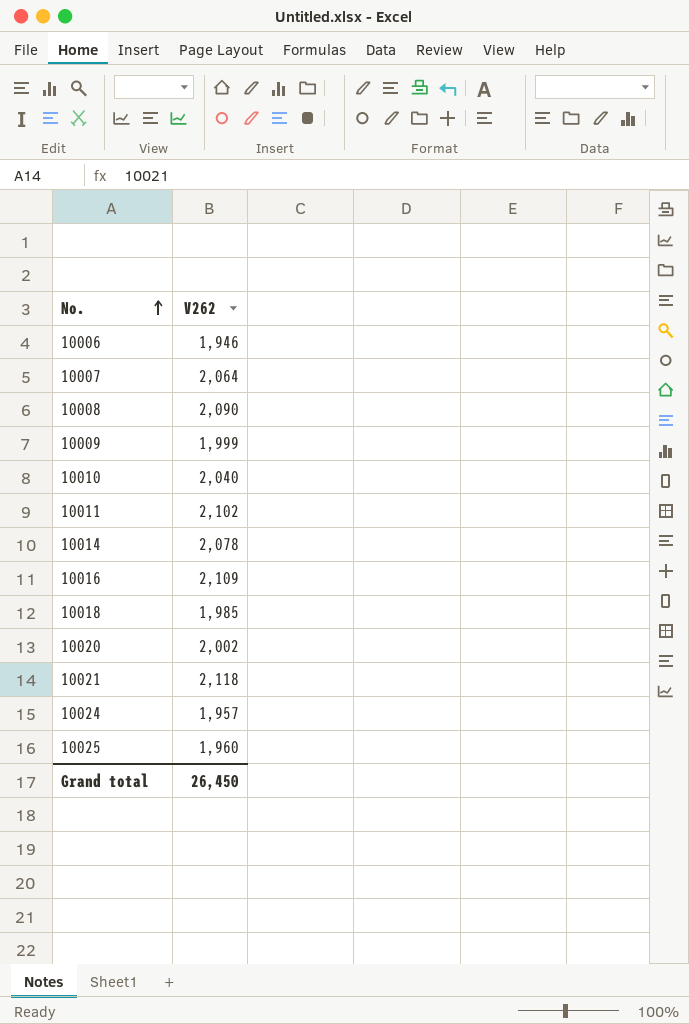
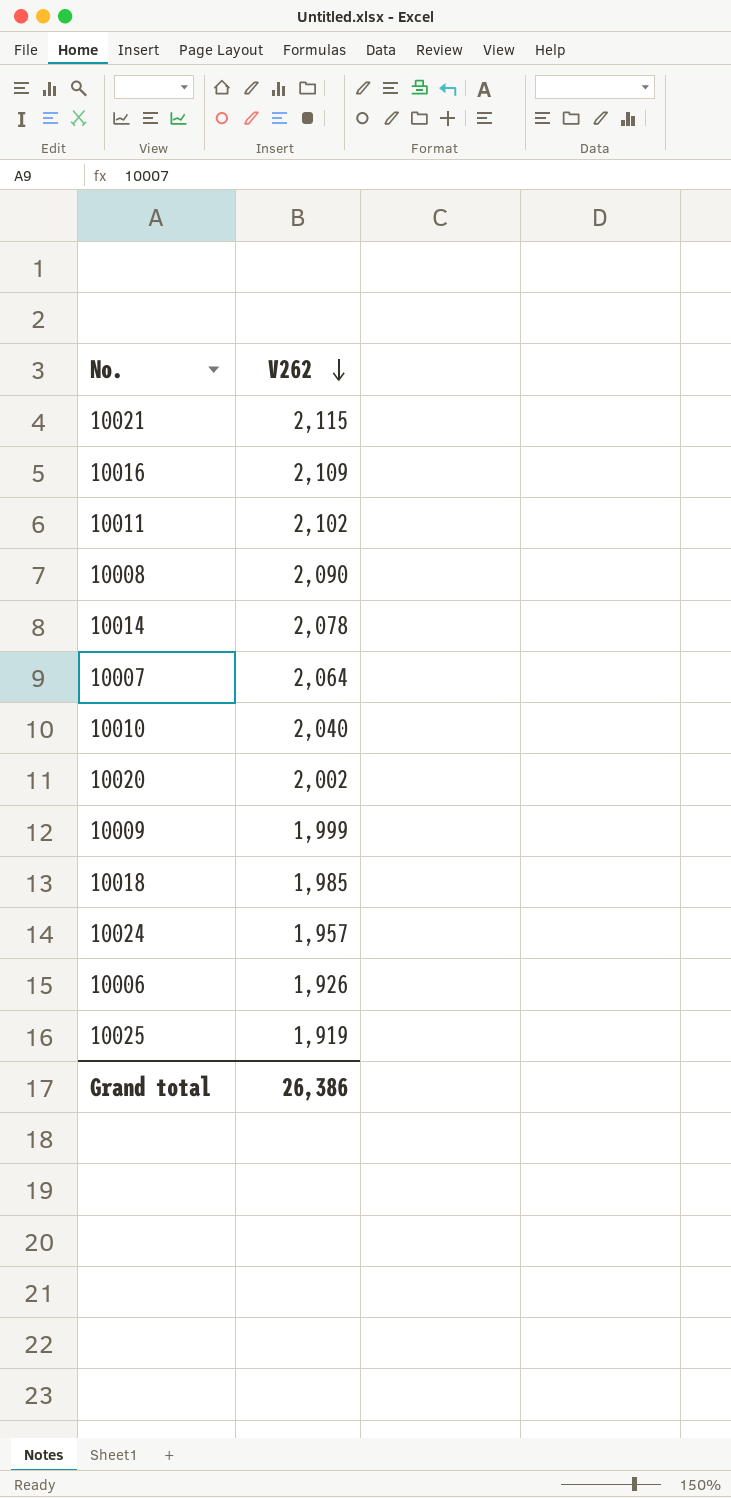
row order: No. ascending -> V262 descending
10021 | V262: 2,118 -> 2,115
10006 | V262: 1,946 -> 1,926
10025 | V262: 1,960 -> 1,919
Grand total | V262: 26,450 -> 26,386

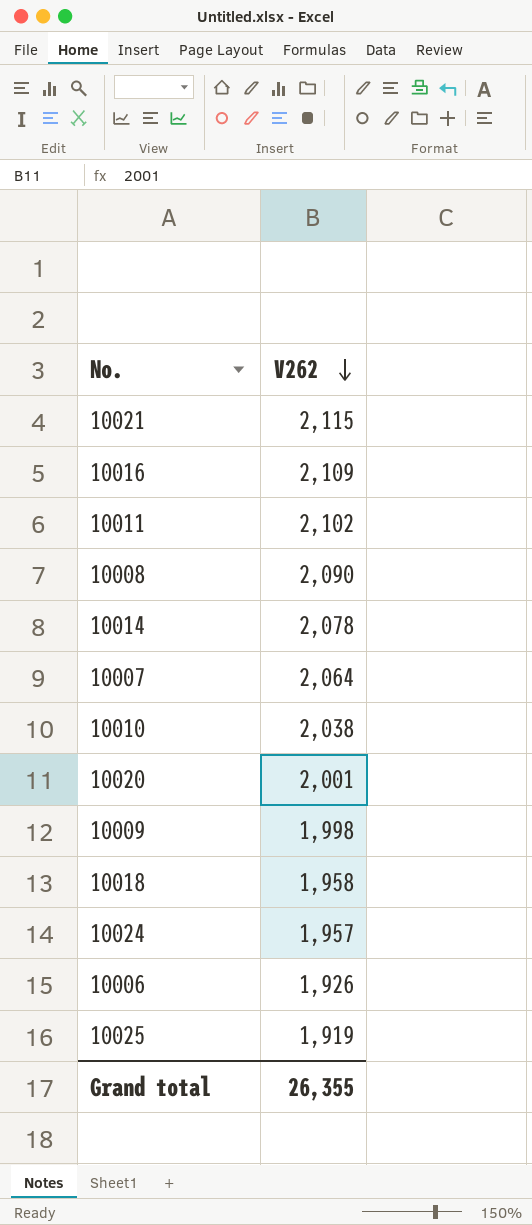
10010 | V262: 2,040 -> 2,038
10020 | V262: 2,002 -> 2,001
10009 | V262: 1,999 -> 1,998
10018 | V262: 1,985 -> 1,958
Grand total | V262: 26,386 -> 26,355

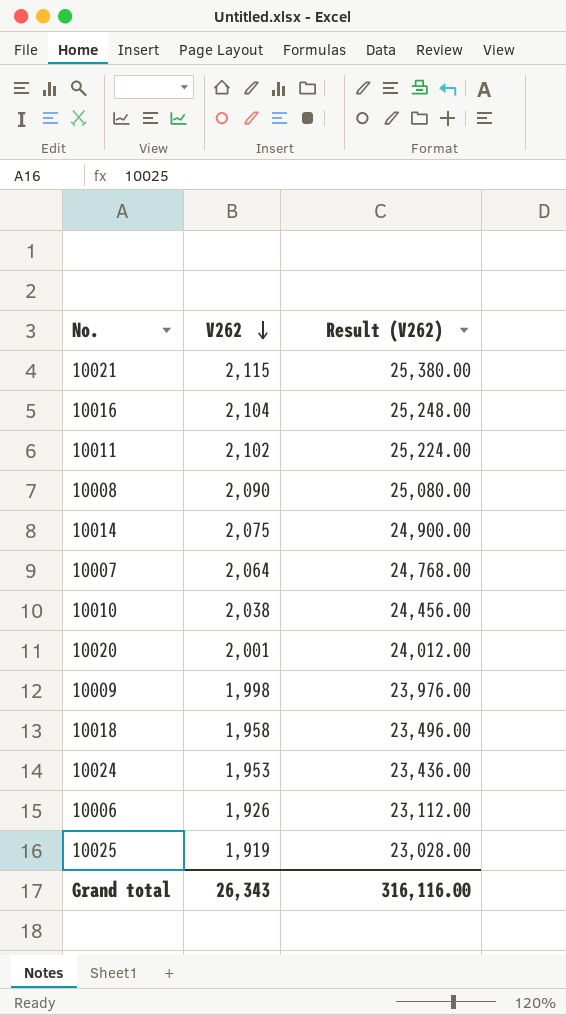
column Result (V262) | formula: none -> [V262] * 12
10016 | V262: 2,109 -> 2,104
10014 | V262: 2,078 -> 2,075
10024 | V262: 1,957 -> 1,953
Grand total | V262: 26,355 -> 26,343

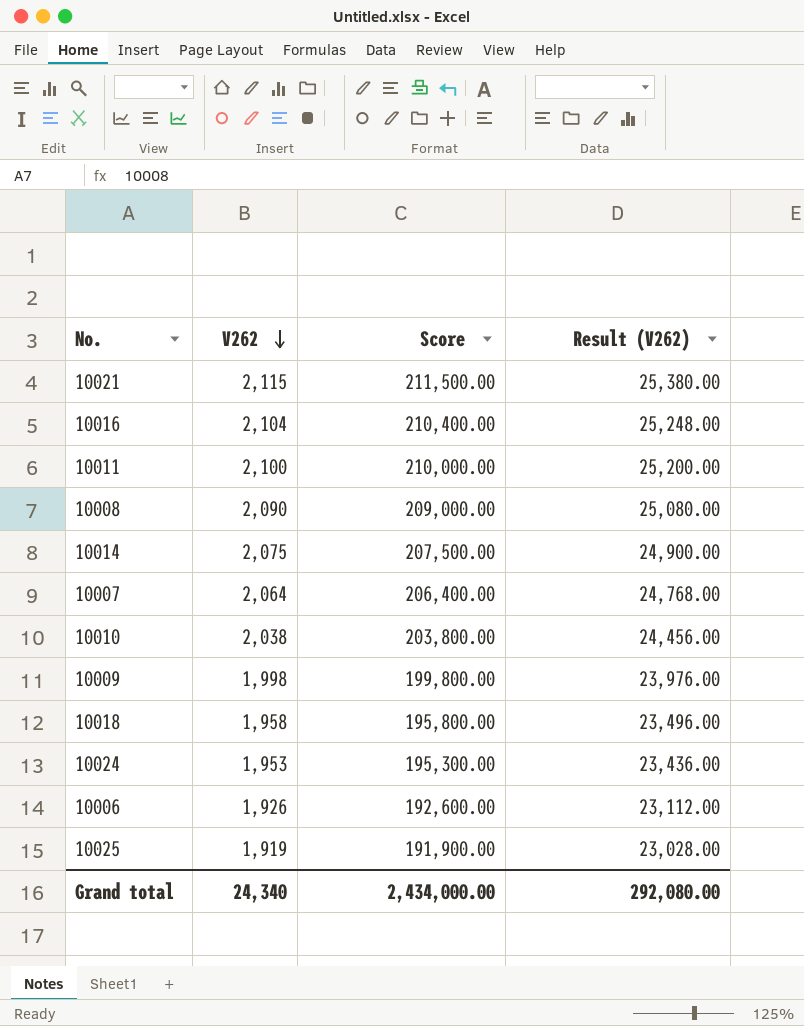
column Score | formula: none -> [V262] * 100
row 10020: 2,001 | 24,012.00 -> none
10011 | V262: 2,102 -> 2,100
10011 | Result (V262): 25,224.00 -> 25,200.00
Grand total | V262: 26,343 -> 24,340
Grand total | Result (V262): 316,116.00 -> 292,080.00

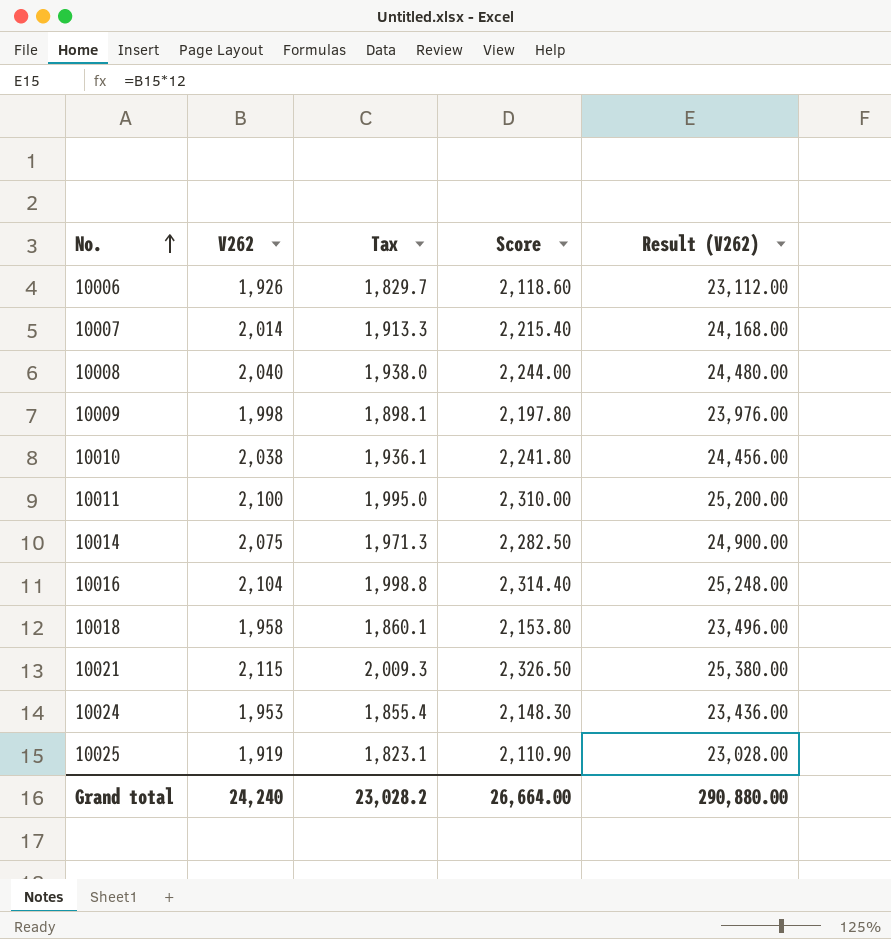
row order: V262 descending -> No. ascending
column Tax | formula: none -> [V262] * 0.95
column Score | formula: [V262] * 100 -> [V262] * 1.1
10007 | V262: 2,064 -> 2,014
10007 | Result (V262): 24,768.00 -> 24,168.00
10008 | V262: 2,090 -> 2,040
10008 | Result (V262): 25,080.00 -> 24,480.00
Grand total | V262: 24,340 -> 24,240
Grand total | Score: 2,434,000.00 -> 26,664.00
Grand total | Result (V262): 292,080.00 -> 290,880.00

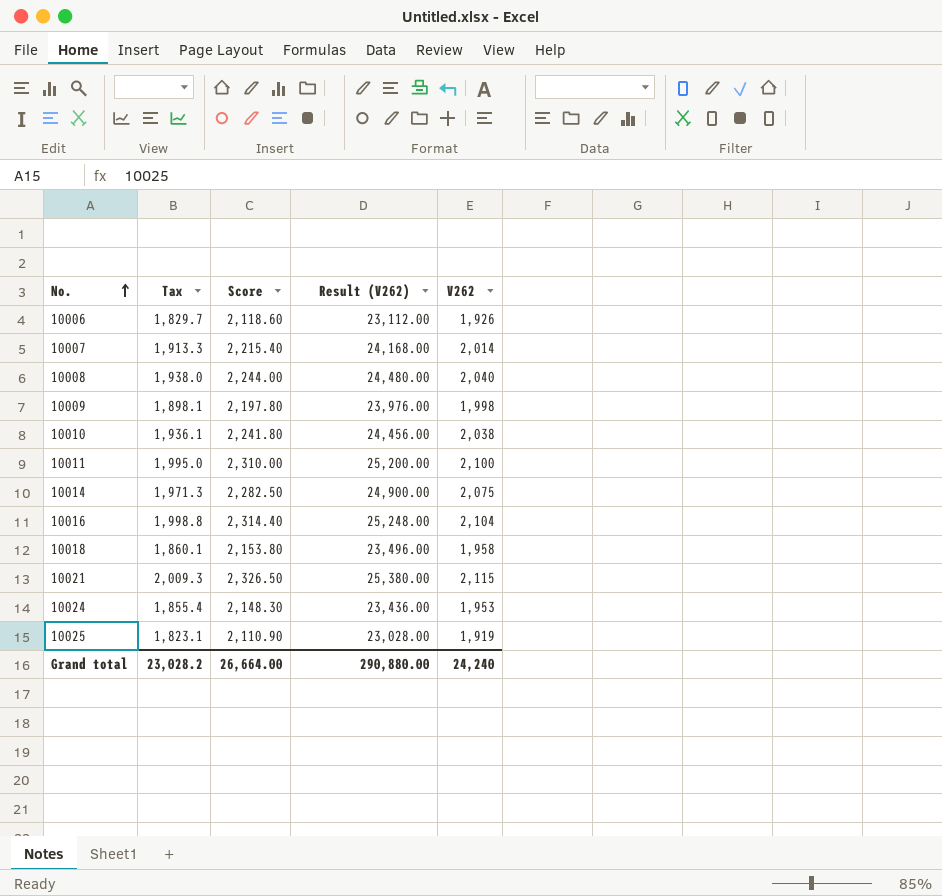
column V262 | position: 2 -> 5

